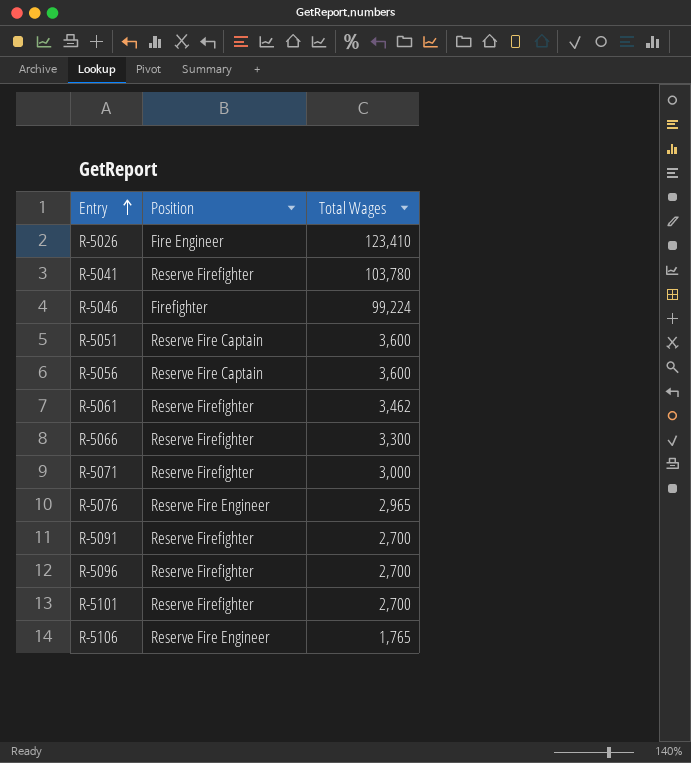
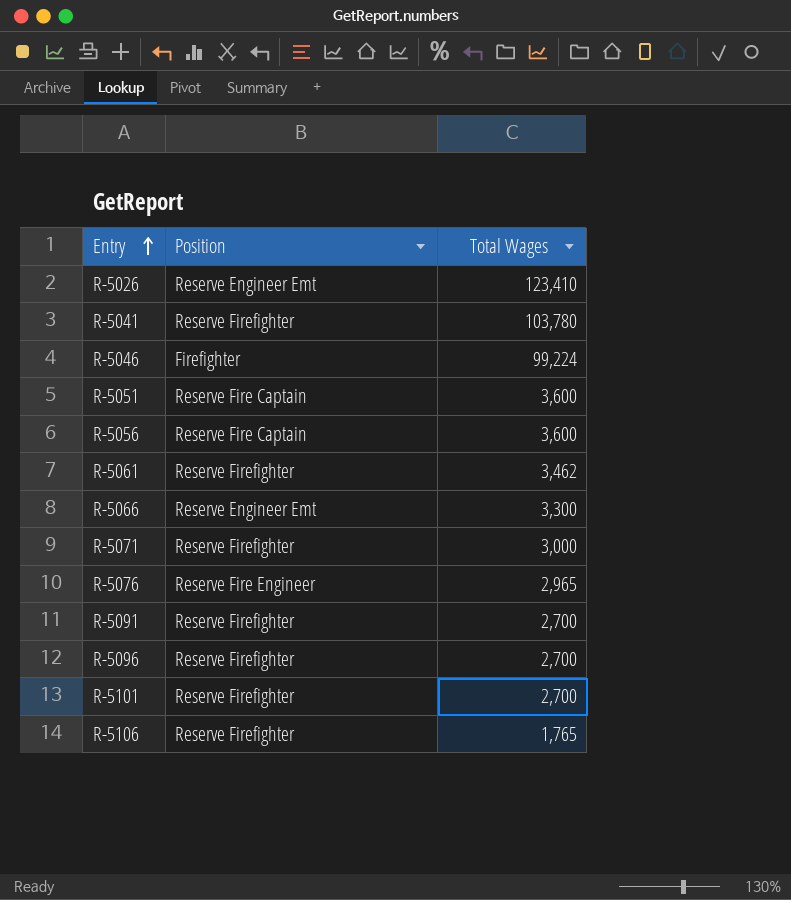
R-5026 | Position: Fire Engineer -> Reserve Engineer Emt
R-5066 | Position: Reserve Firefighter -> Reserve Engineer Emt
R-5106 | Position: Reserve Fire Engineer -> Reserve Firefighter

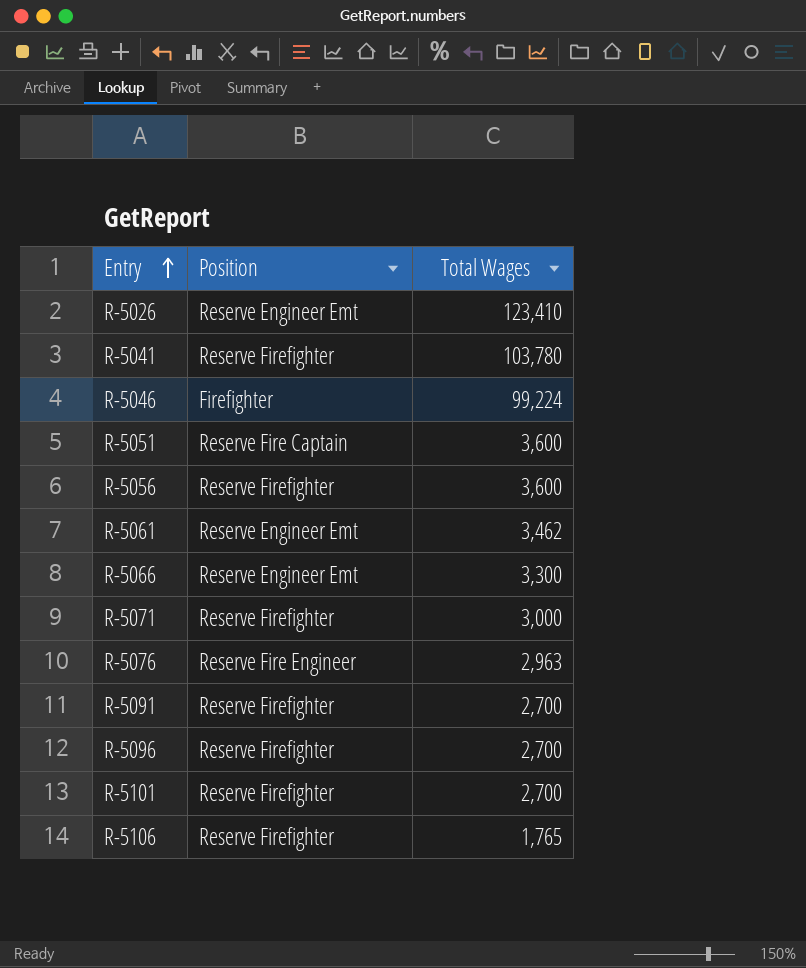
R-5056 | Position: Reserve Fire Captain -> Reserve Firefighter
R-5061 | Position: Reserve Firefighter -> Reserve Engineer Emt
R-5076 | Total Wages: 2,965 -> 2,963

